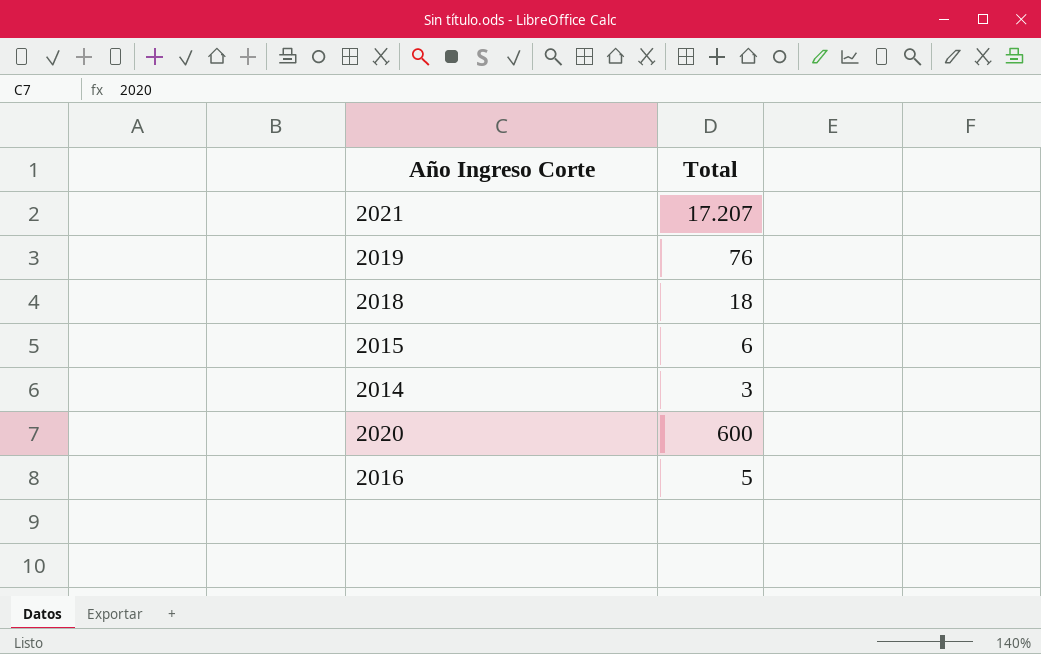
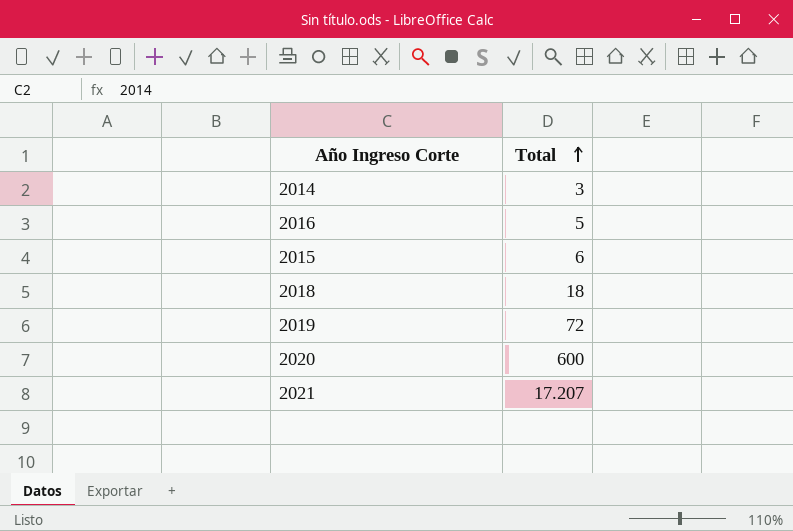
row order: none -> Total ascending
2019 | Total: 76 -> 72

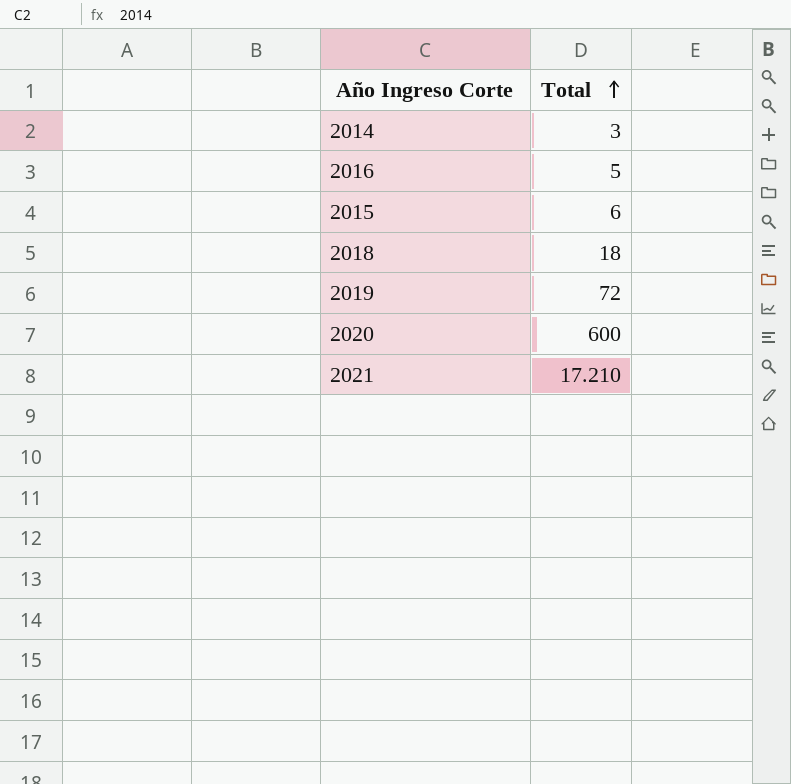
2021 | Total: 17.207 -> 17.210

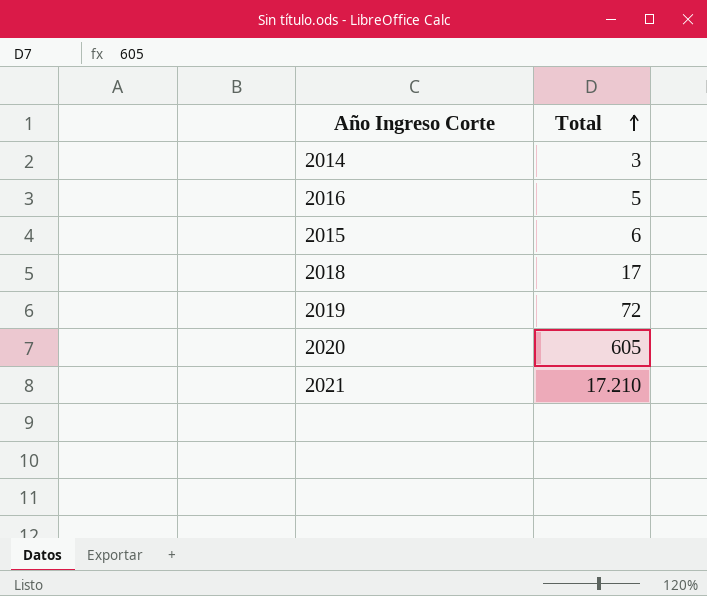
2018 | Total: 18 -> 17
2020 | Total: 600 -> 605

